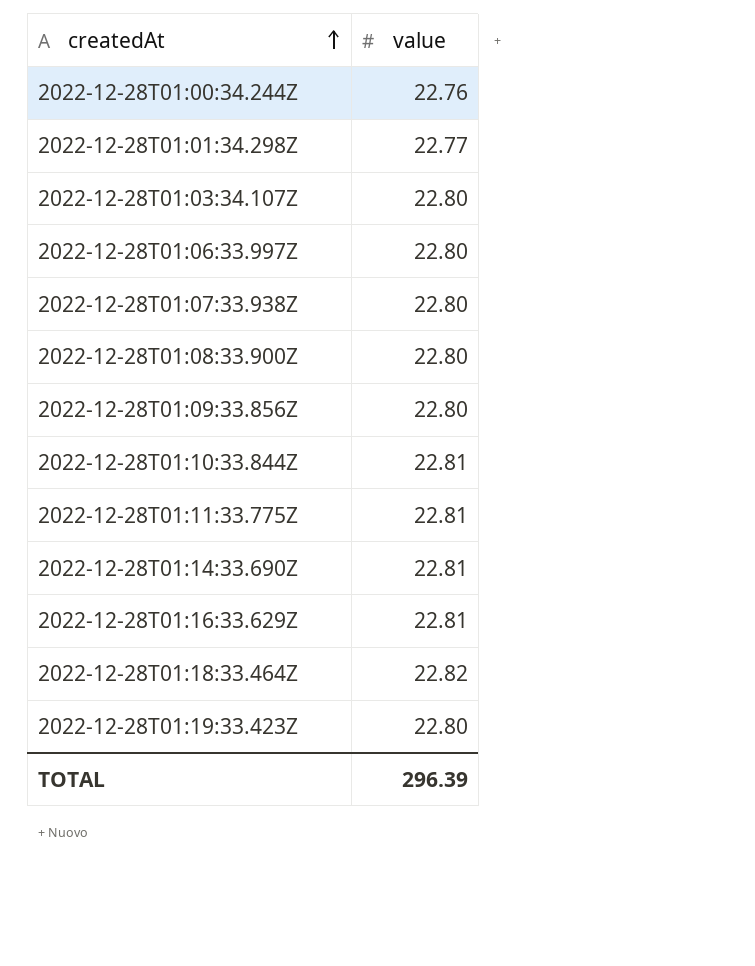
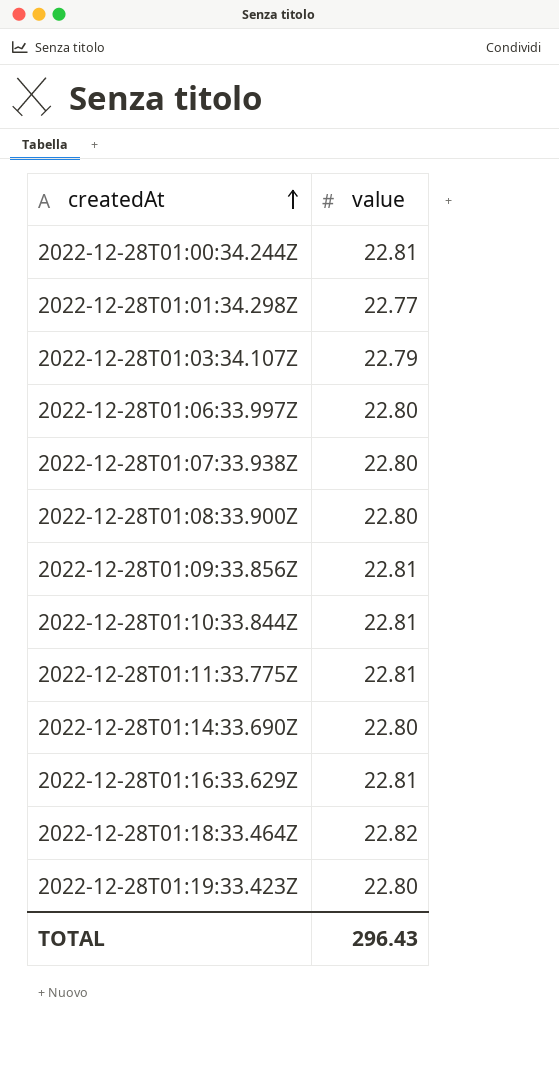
2022-12-28T01:00:34.244Z | value: 22.76 -> 22.81
2022-12-28T01:03:34.107Z | value: 22.80 -> 22.79
2022-12-28T01:09:33.856Z | value: 22.80 -> 22.81
2022-12-28T01:14:33.690Z | value: 22.81 -> 22.80
TOTAL | value: 296.39 -> 296.43

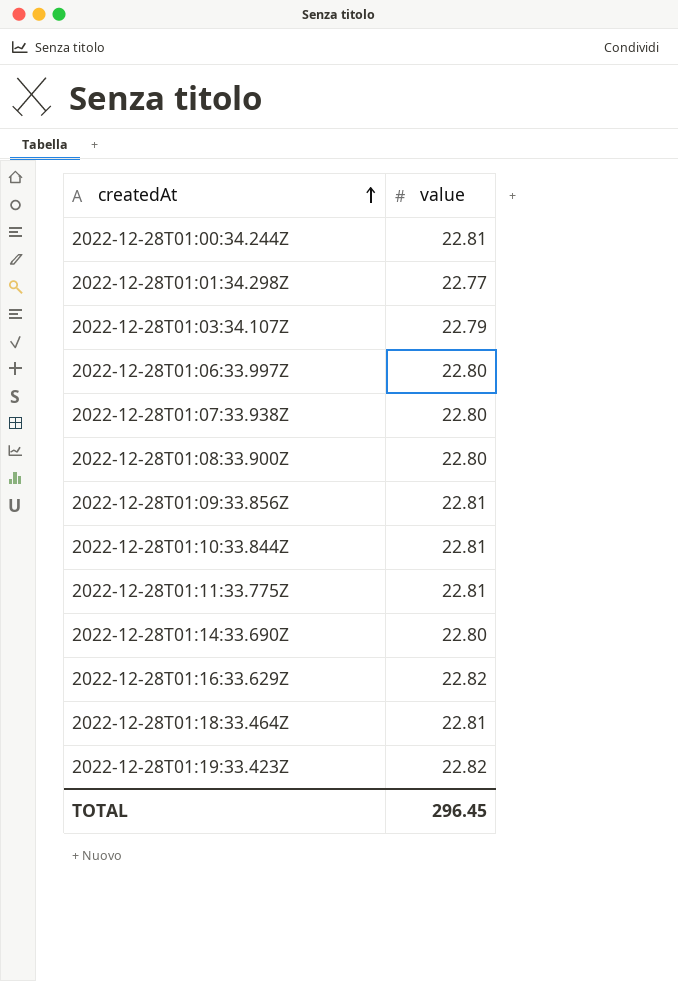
2022-12-28T01:16:33.629Z | value: 22.81 -> 22.82
2022-12-28T01:18:33.464Z | value: 22.82 -> 22.81
2022-12-28T01:19:33.423Z | value: 22.80 -> 22.82
TOTAL | value: 296.43 -> 296.45

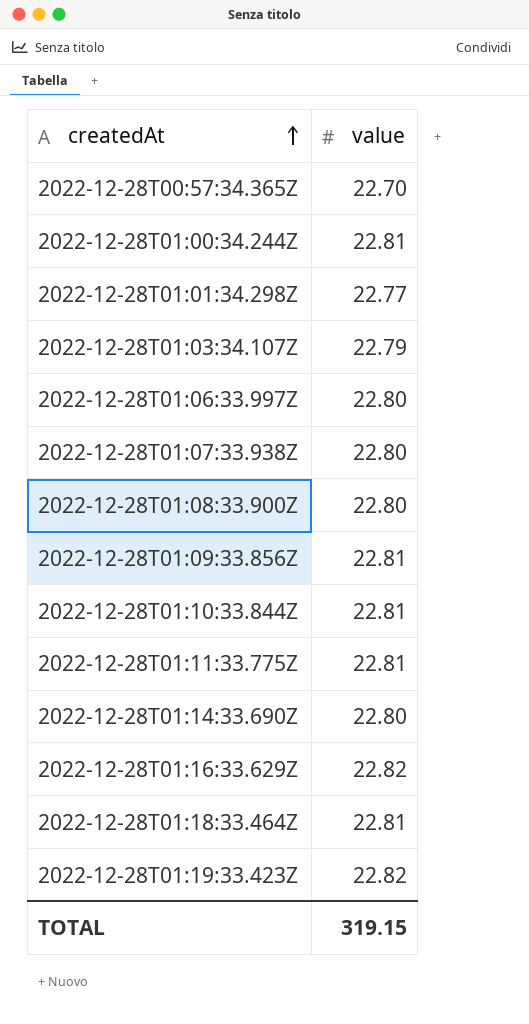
row 2022-12-28T00:57:34.365Z: none -> 22.70
TOTAL | value: 296.45 -> 319.15

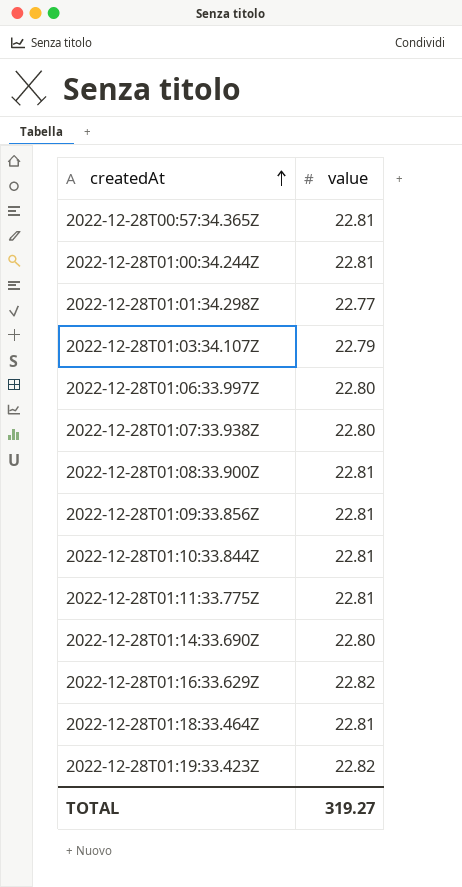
2022-12-28T00:57:34.365Z | value: 22.70 -> 22.81
2022-12-28T01:08:33.900Z | value: 22.80 -> 22.81
TOTAL | value: 319.15 -> 319.27

